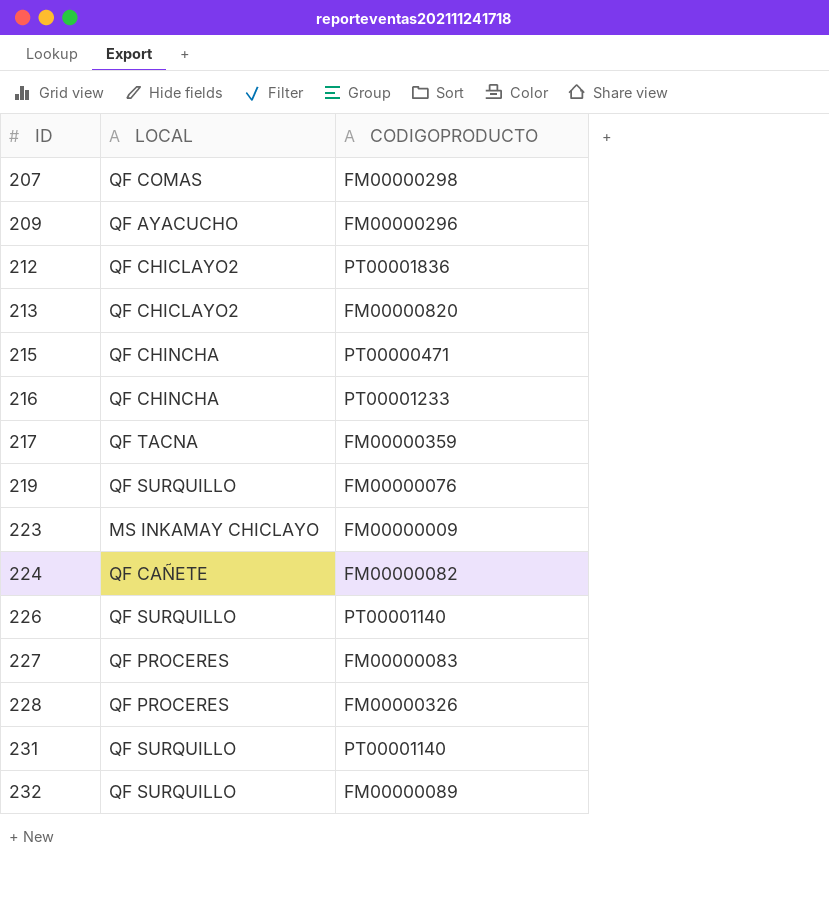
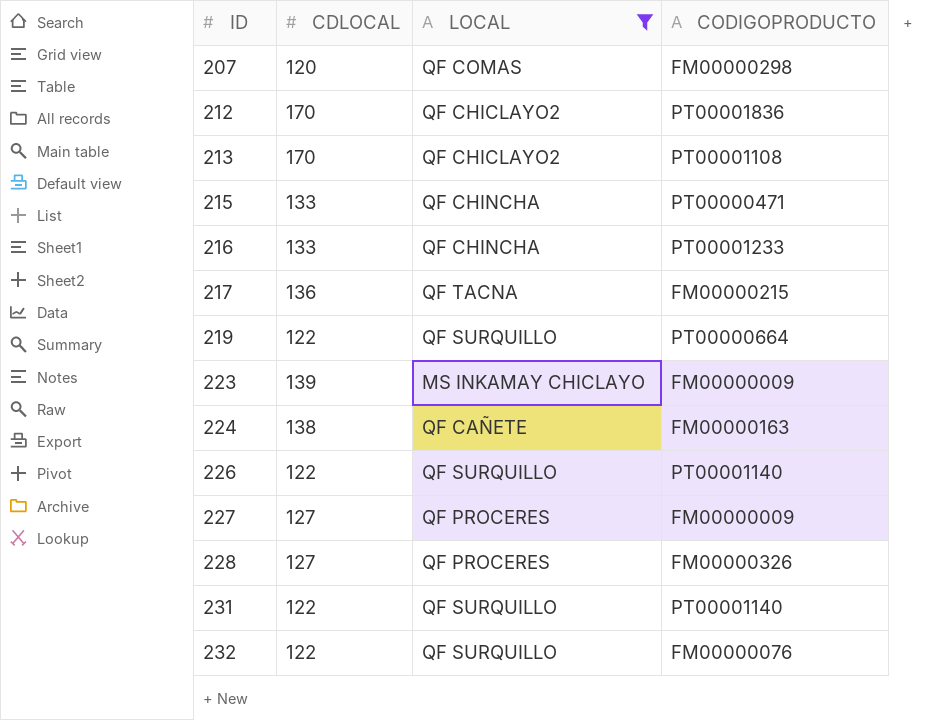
filter: none -> LOCAL != QF AYACUCHO
column CDLOCAL | position: none -> 2
213 | CODIGOPRODUCTO: FM00000820 -> PT00001108
217 | CODIGOPRODUCTO: FM00000359 -> FM00000215
219 | CODIGOPRODUCTO: FM00000076 -> PT00000664
224 | CODIGOPRODUCTO: FM00000082 -> FM00000163
227 | CODIGOPRODUCTO: FM00000083 -> FM00000009
232 | CODIGOPRODUCTO: FM00000089 -> FM00000076

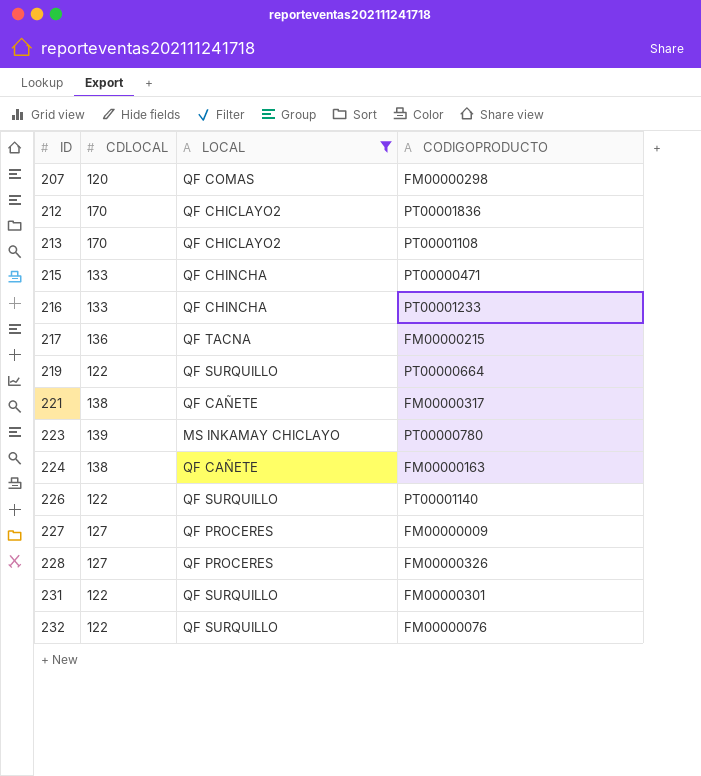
row 221: none -> 138 | QF CAÑETE | FM00000317
223 | CODIGOPRODUCTO: FM00000009 -> PT00000780
231 | CODIGOPRODUCTO: PT00001140 -> FM00000301

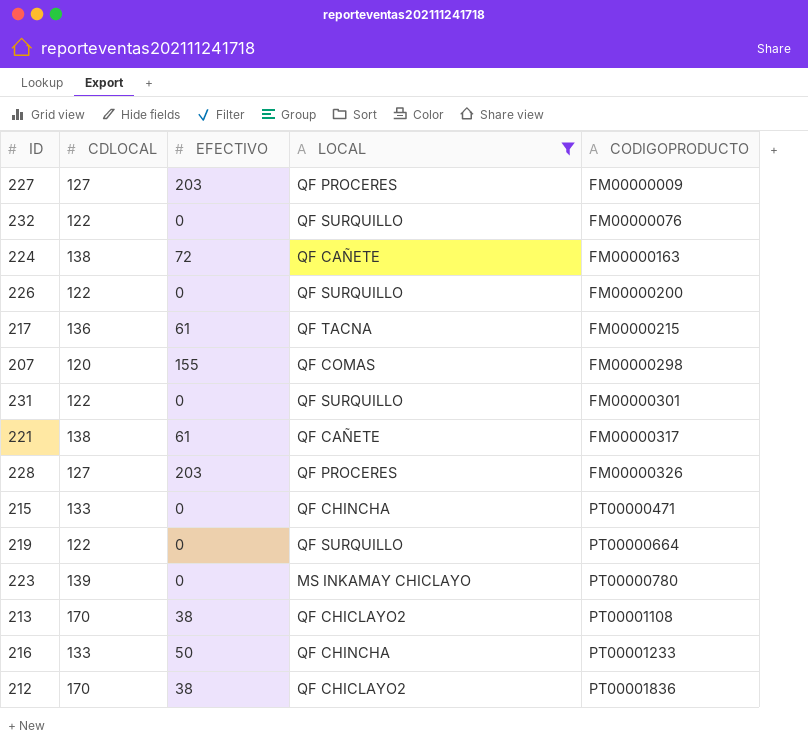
row order: ID ascending -> CODIGOPRODUCTO ascending
column EFECTIVO | position: none -> 3
226 | CODIGOPRODUCTO: PT00001140 -> FM00000200

